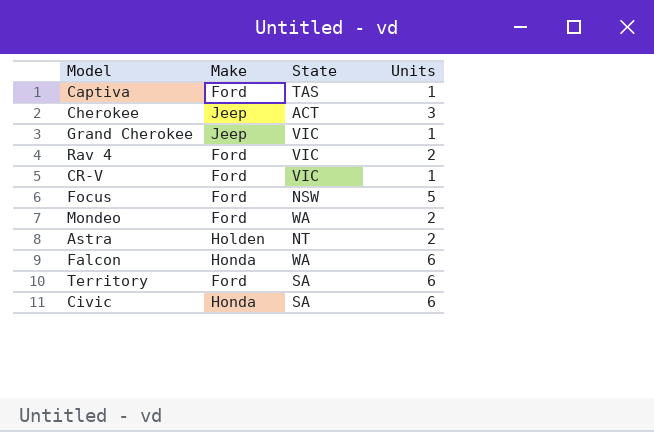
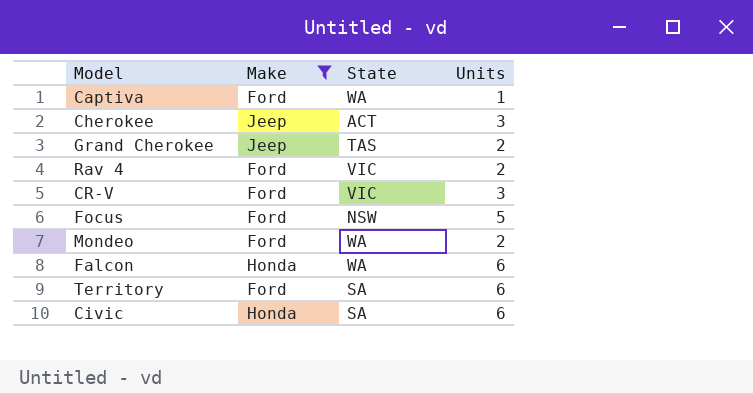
filter: none -> Make != Holden
Captiva | State: TAS -> WA
Grand Cherokee | State: VIC -> TAS
Grand Cherokee | Units: 1 -> 2
CR-V | Units: 1 -> 3

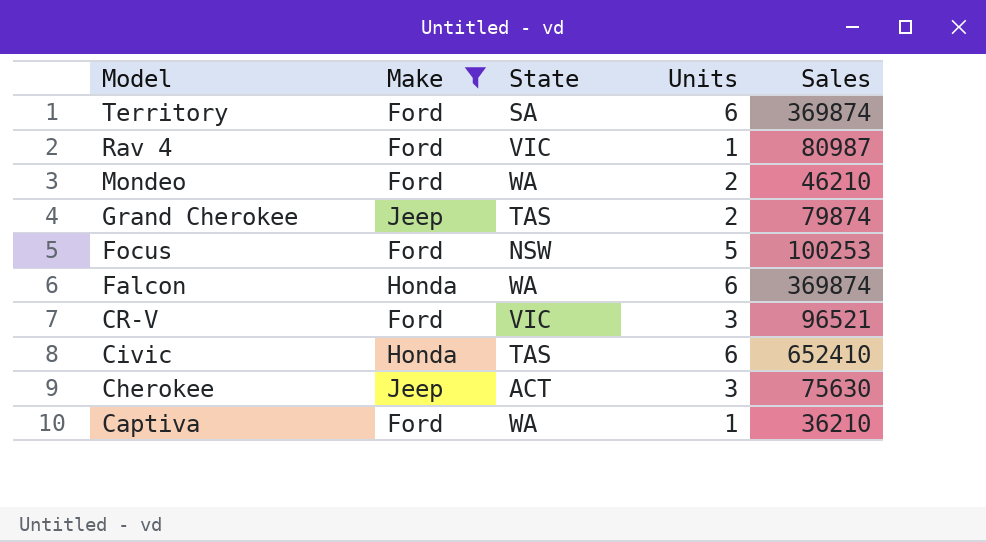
row order: none -> Model descending
column Sales | position: none -> 5
Rav 4 | Units: 2 -> 1
Civic | State: SA -> TAS

